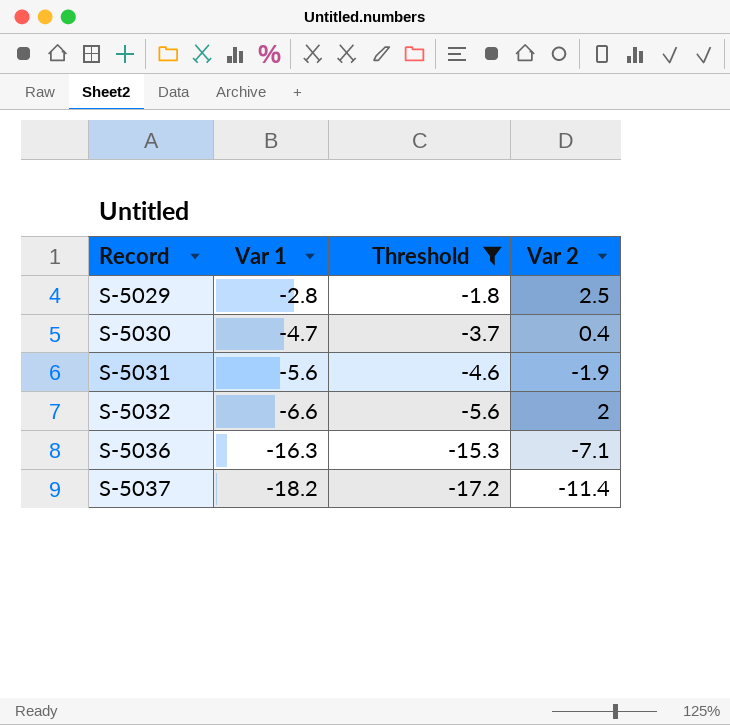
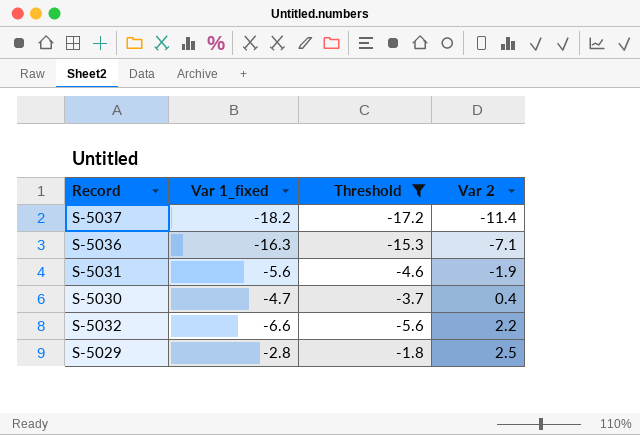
row order: Record ascending -> Var 2 ascending
column name: Var 1 -> Var 1_fixed
S-5032 | Var 2: 2 -> 2.2

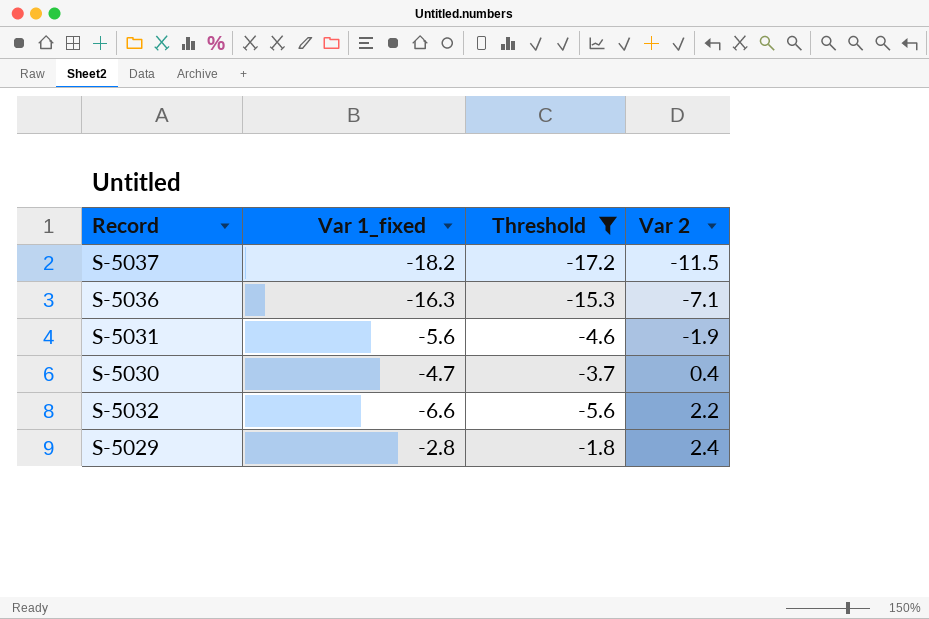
S-5037 | Var 2: -11.4 -> -11.5
S-5029 | Var 2: 2.5 -> 2.4

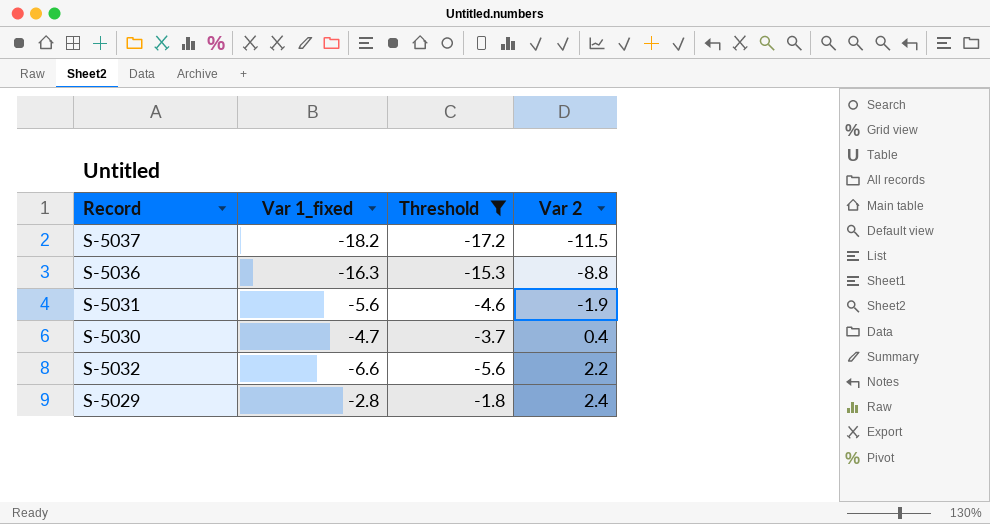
S-5036 | Var 2: -7.1 -> -8.8

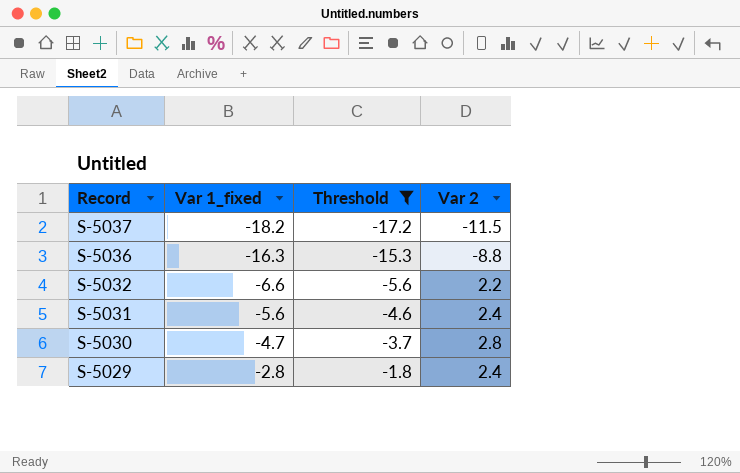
row order: Var 2 ascending -> Record descending
S-5031 | Var 2: -1.9 -> 2.4
S-5030 | Var 2: 0.4 -> 2.8

